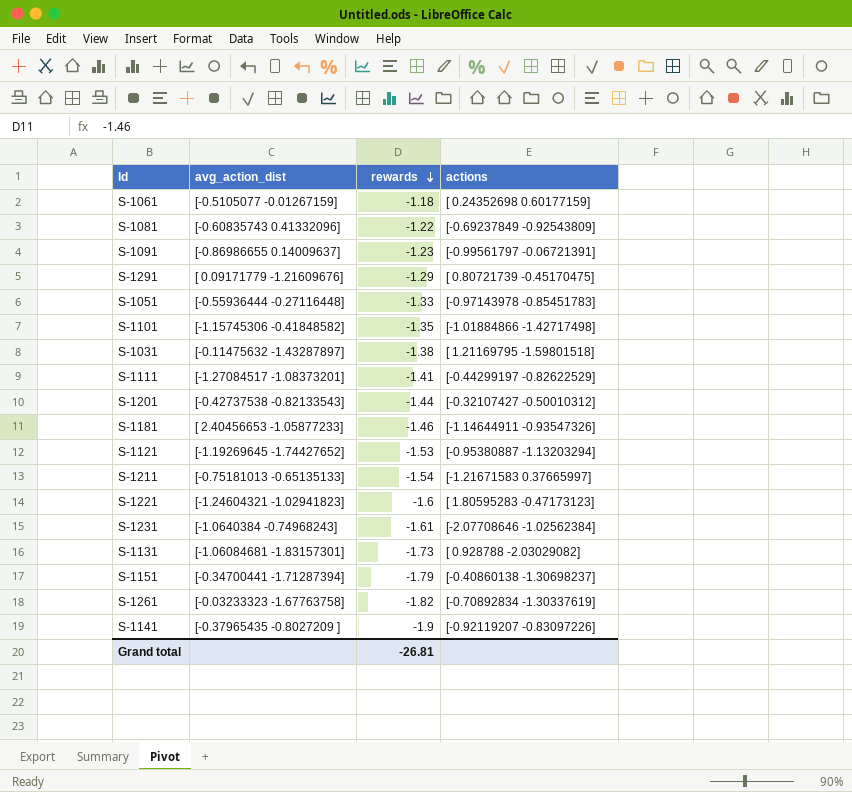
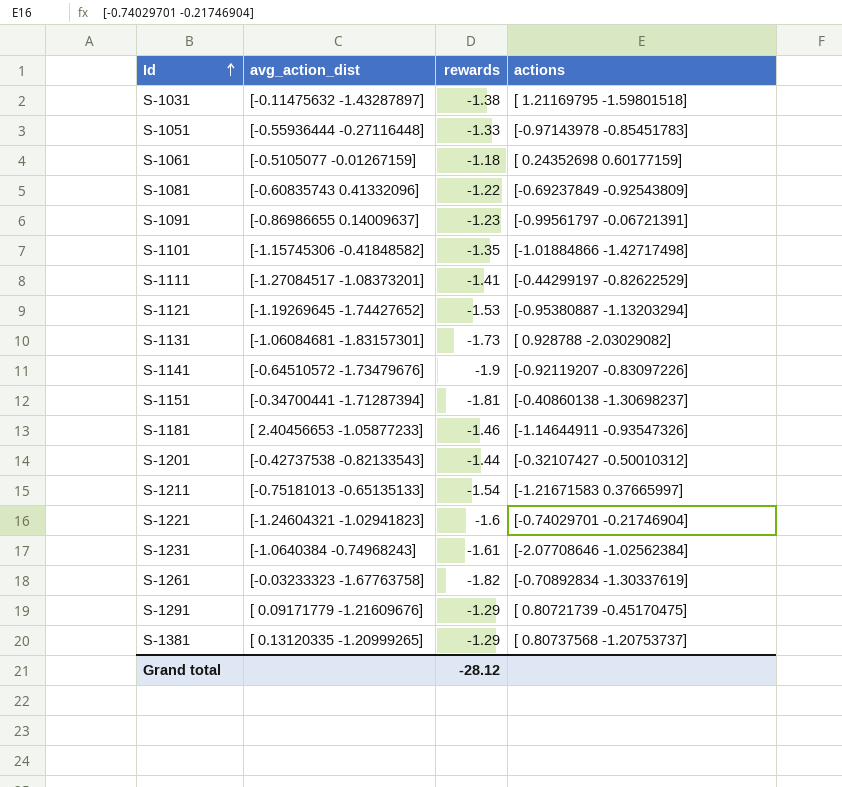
row order: rewards descending -> Id ascending
S-1141 | avg_action_dist: [-0.37965435 -0.8027209 ] -> [-0.64510572 -1.73479676]
S-1151 | rewards: -1.79 -> -1.81
S-1221 | actions: [ 1.80595283 -0.47173123] -> [-0.74029701 -0.21746904]
row S-1381: none -> [ 0.13120335 -1.20999265] | -1.29 | [ 0.80737568 -1.20753737]
Grand total | rewards: -26.81 -> -28.12

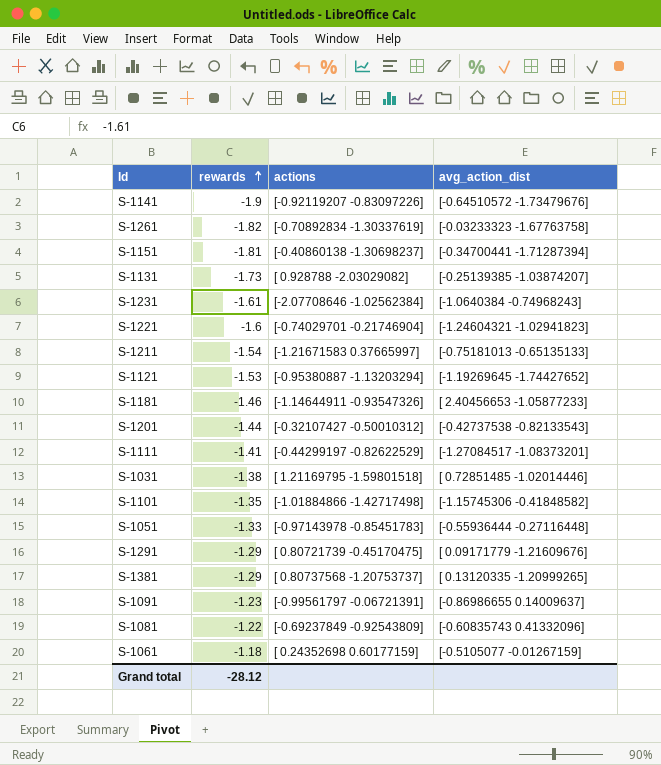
row order: Id ascending -> rewards ascending
column avg_action_dist | position: 2 -> 4
S-1131 | avg_action_dist: [-1.06084681 -1.83157301] -> [-0.25139385 -1.03874207]
S-1031 | avg_action_dist: [-0.11475632 -1.43287897] -> [ 0.72851485 -1.02014446]

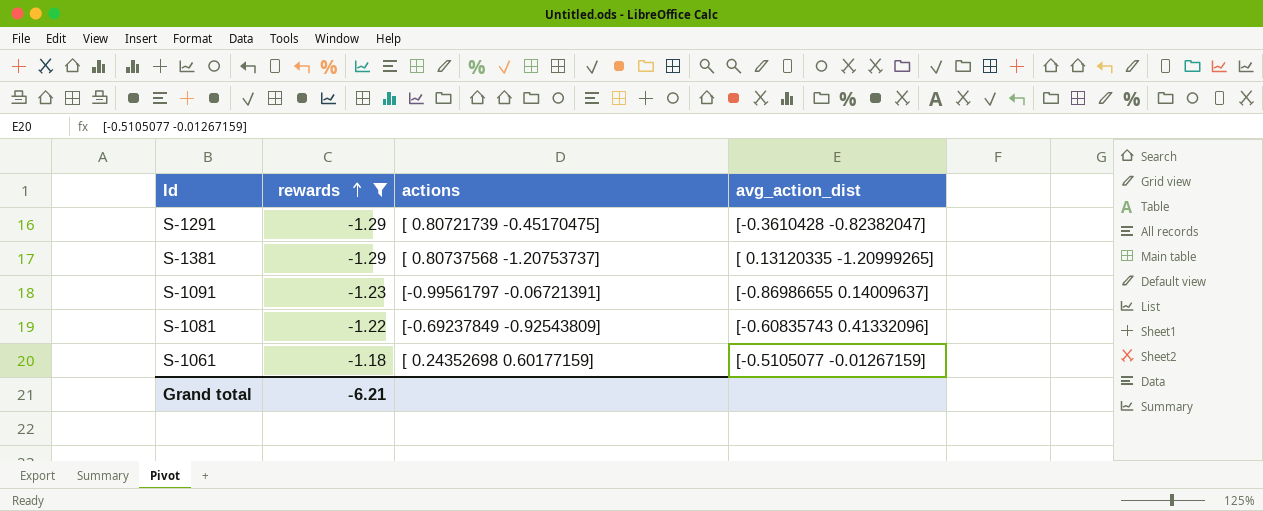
filter: none -> rewards >= -1.29
S-1291 | avg_action_dist: [ 0.09171779 -1.21609676] -> [-0.3610428 -0.82382047]
Grand total | rewards: -28.12 -> -6.21

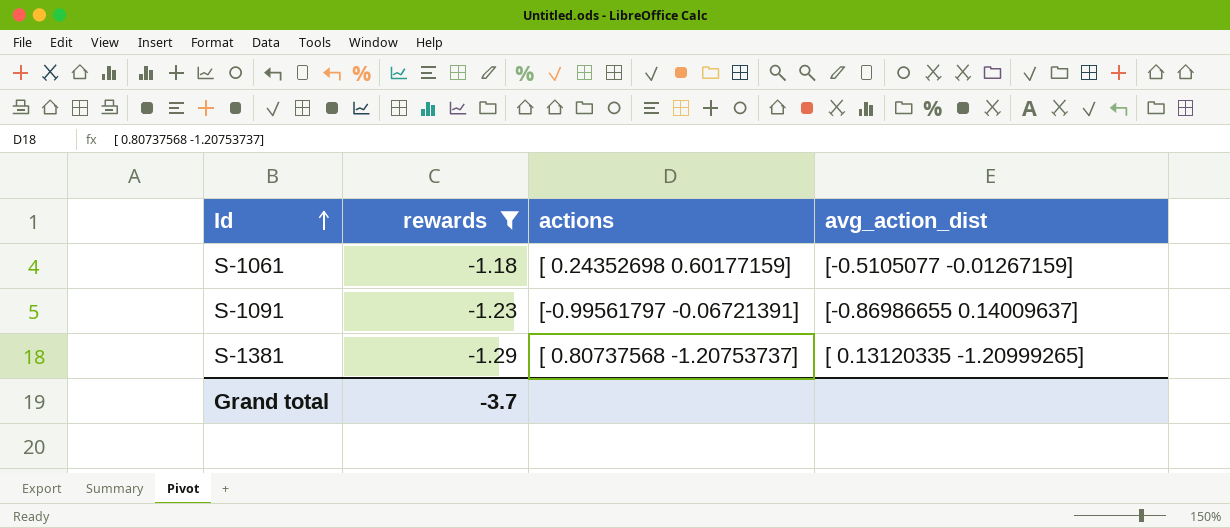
row order: rewards ascending -> Id ascending
row S-1291: -1.29 | [ 0.80721739 -0.45170475] | [-0.3610428 -0.82382047] -> none
row S-1081: -1.22 | [-0.69237849 -0.92543809] | [-0.60835743 0.41332096] -> none
Grand total | rewards: -6.21 -> -3.7

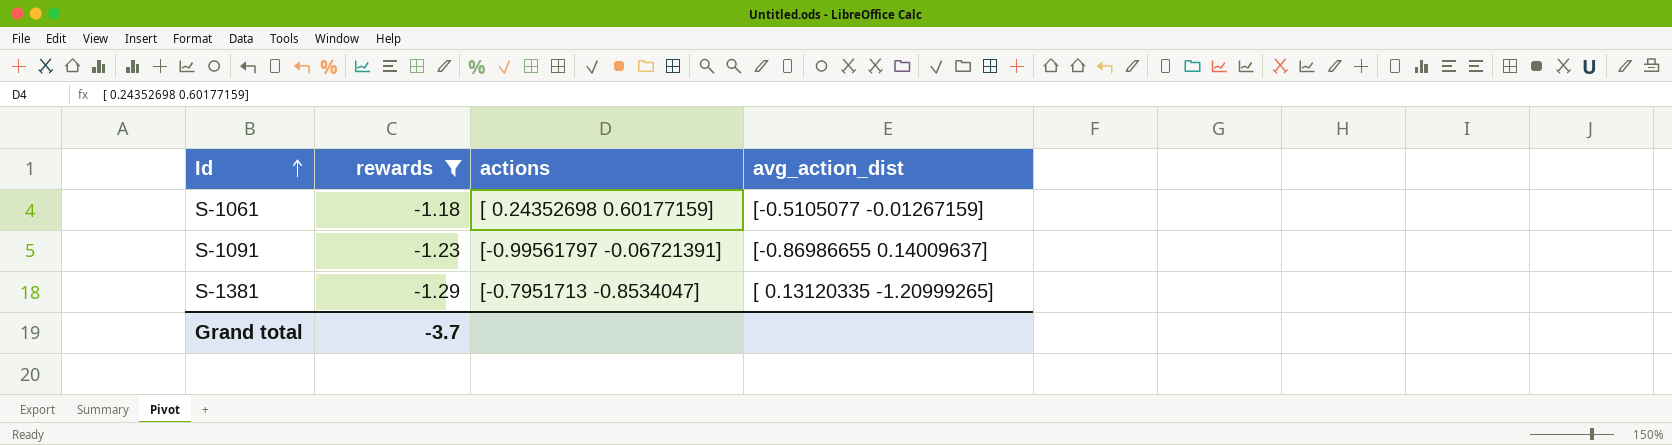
S-1381 | actions: [ 0.80737568 -1.20753737] -> [-0.7951713 -0.8534047]

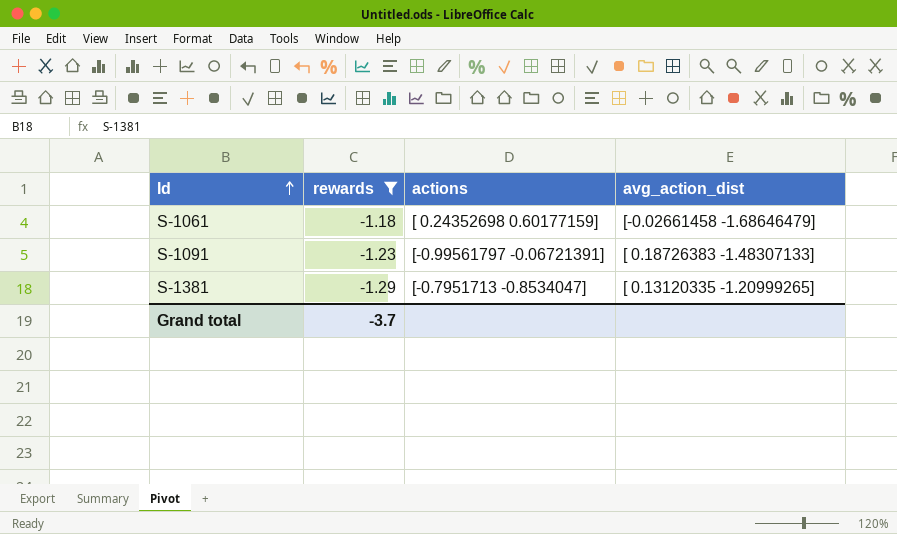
S-1061 | avg_action_dist: [-0.5105077 -0.01267159] -> [-0.02661458 -1.68646479]
S-1091 | avg_action_dist: [-0.86986655 0.14009637] -> [ 0.18726383 -1.48307133]

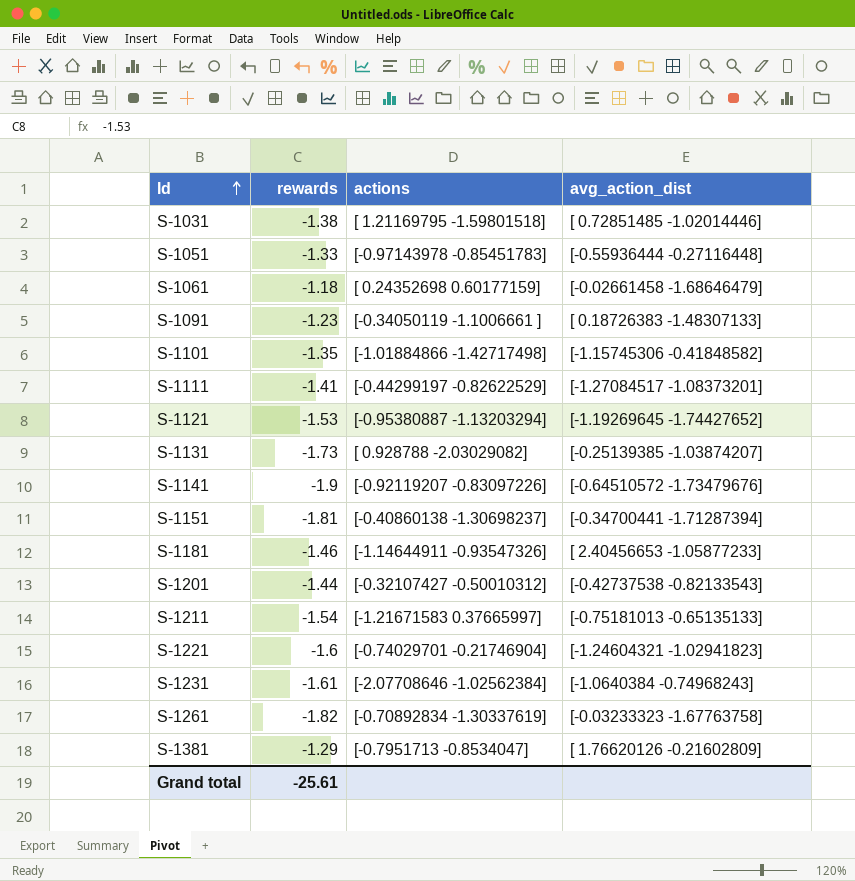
filter: rewards >= -1.29 -> none
S-1091 | actions: [-0.99561797 -0.06721391] -> [-0.34050119 -1.1006661 ]
S-1381 | avg_action_dist: [ 0.13120335 -1.20999265] -> [ 1.76620126 -0.21602809]
Grand total | rewards: -3.7 -> -25.61

